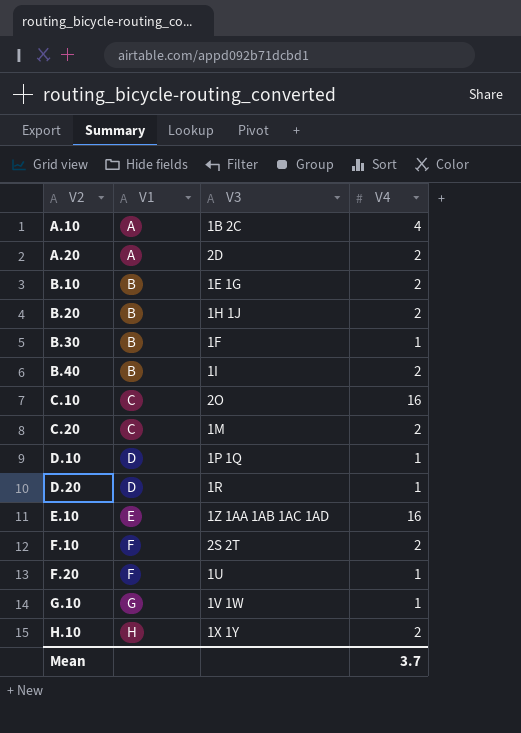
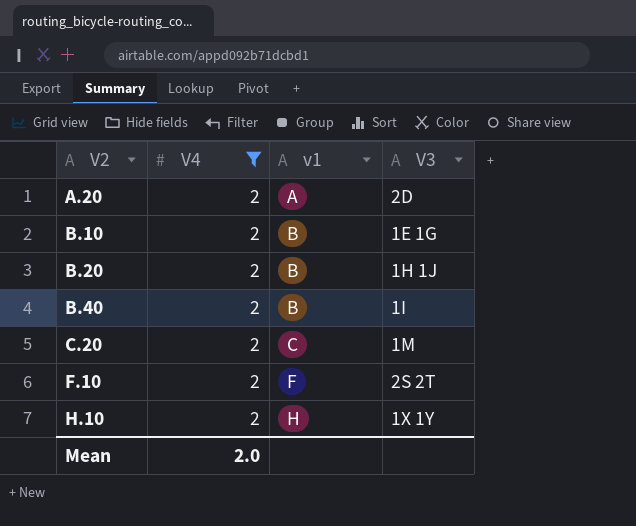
filter: none -> V4 = 2
column V4 | position: 4 -> 2
column name: V1 -> v1
Mean | V4: 3.7 -> 2.0

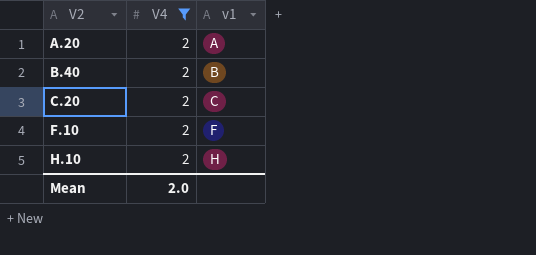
column V3 | position: 4 -> none
row B.10: 2 | B | 1E 1G -> none
row B.20: 2 | B | 1H 1J -> none

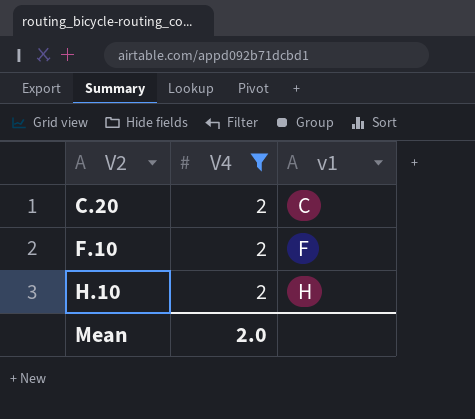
row A.20: 2 | A -> none
row B.40: 2 | B -> none

